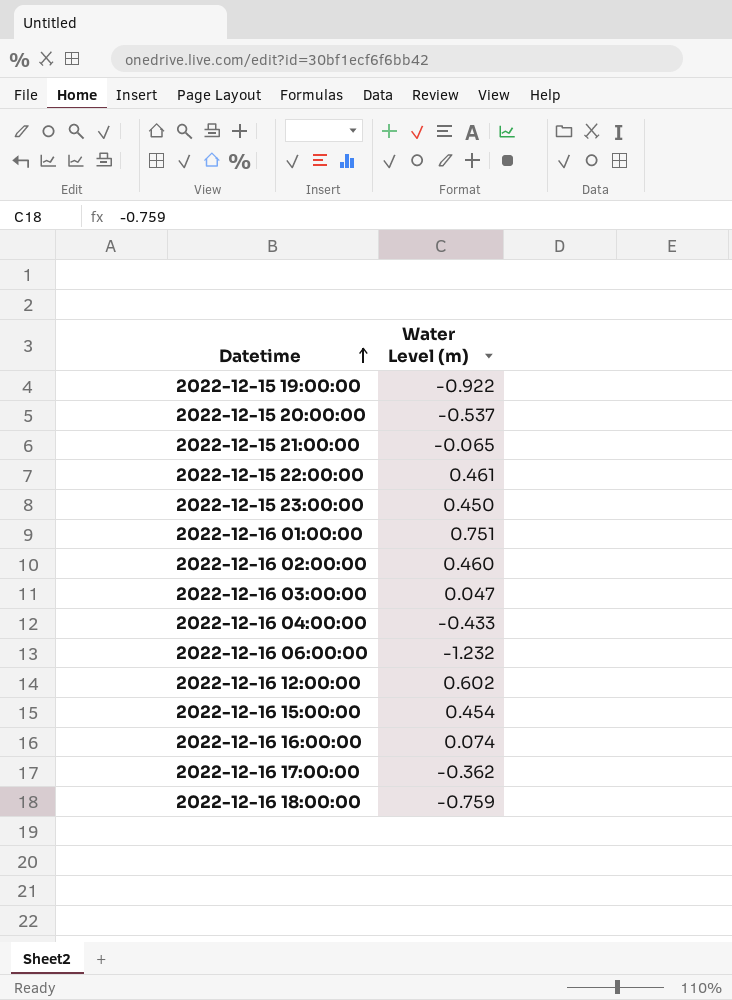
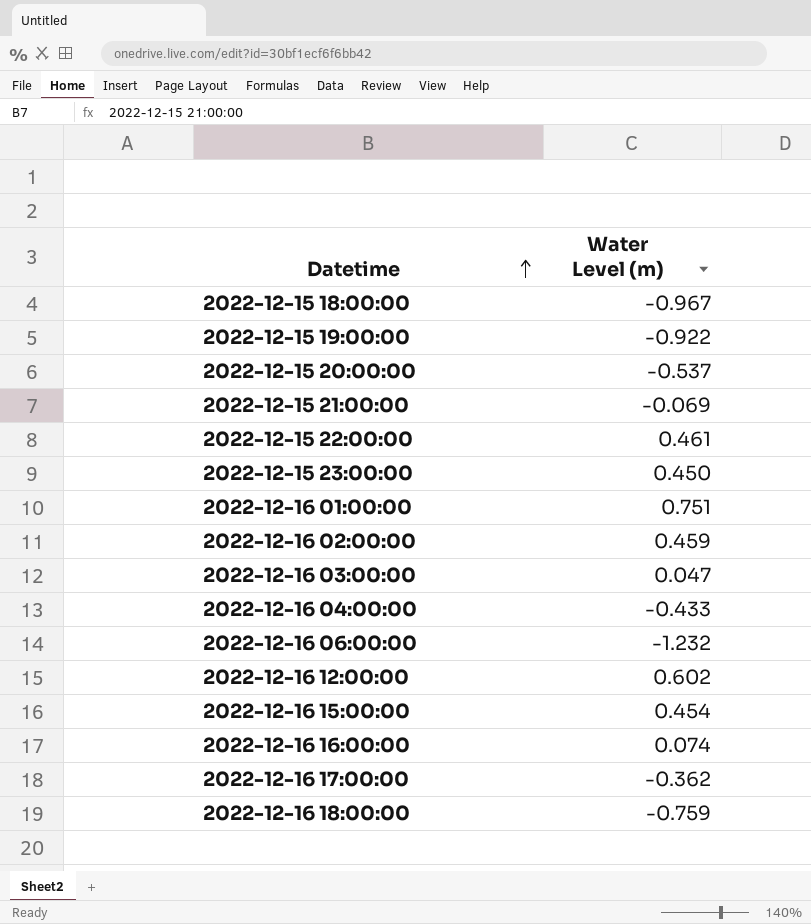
row 2022-12-15 18:00:00: none -> -0.967
2022-12-15 21:00:00 | Water Level (m): -0.065 -> -0.069
2022-12-16 02:00:00 | Water Level (m): 0.460 -> 0.459

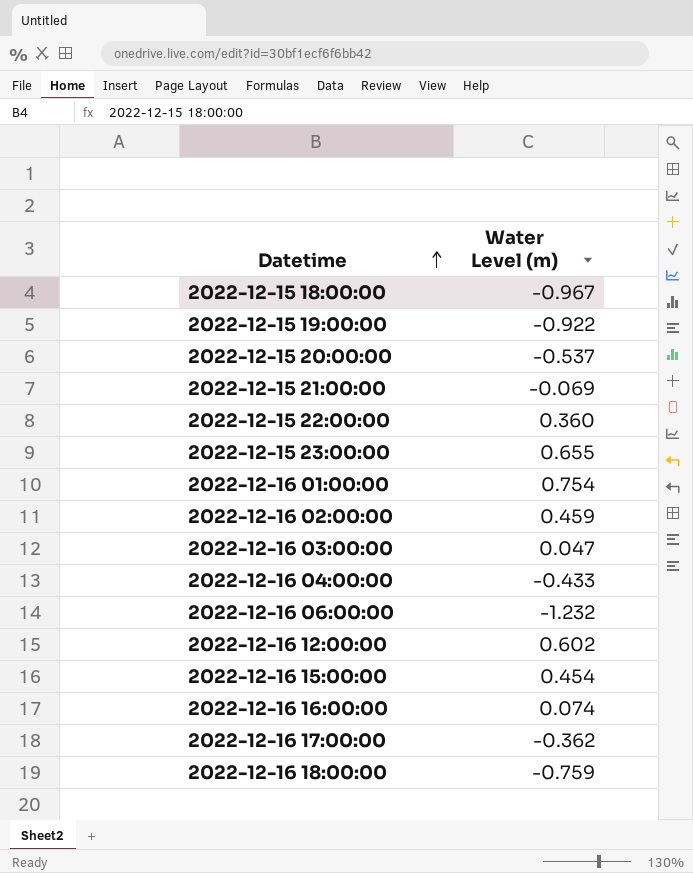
2022-12-15 22:00:00 | Water Level (m): 0.461 -> 0.360
2022-12-15 23:00:00 | Water Level (m): 0.450 -> 0.655
2022-12-16 01:00:00 | Water Level (m): 0.751 -> 0.754

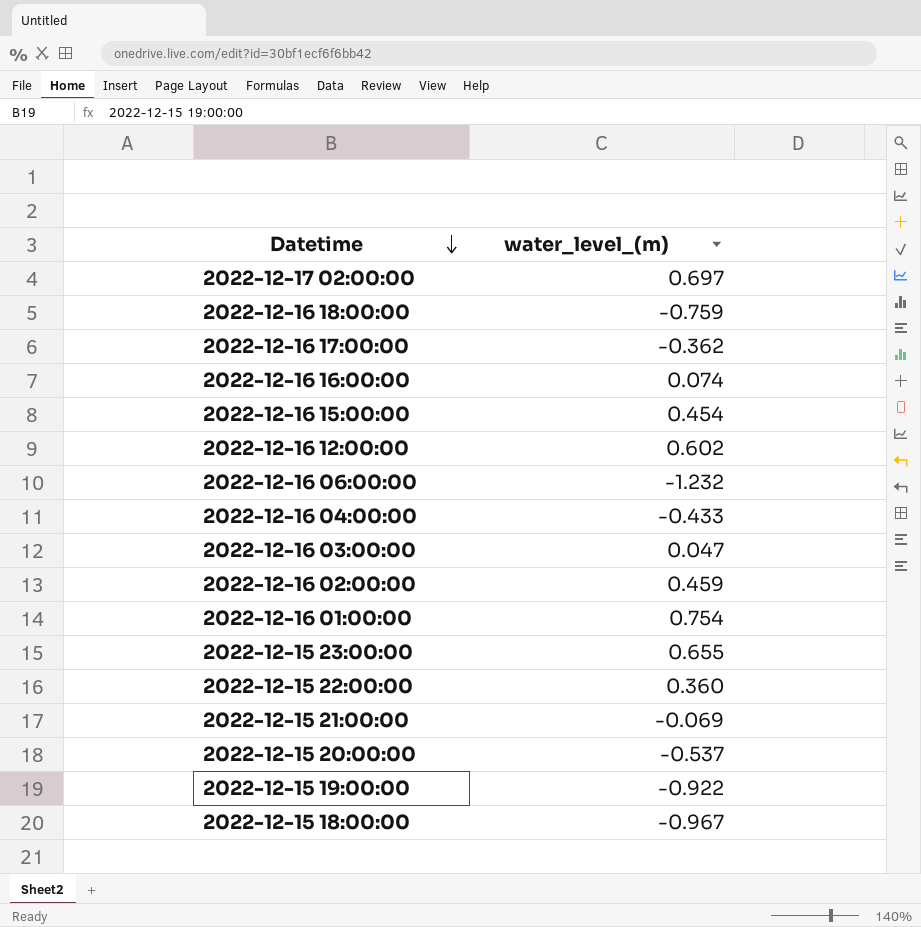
row order: Datetime ascending -> Datetime descending
column name: Water Level (m) -> water_level_(m)
row 2022-12-17 02:00:00: none -> 0.697

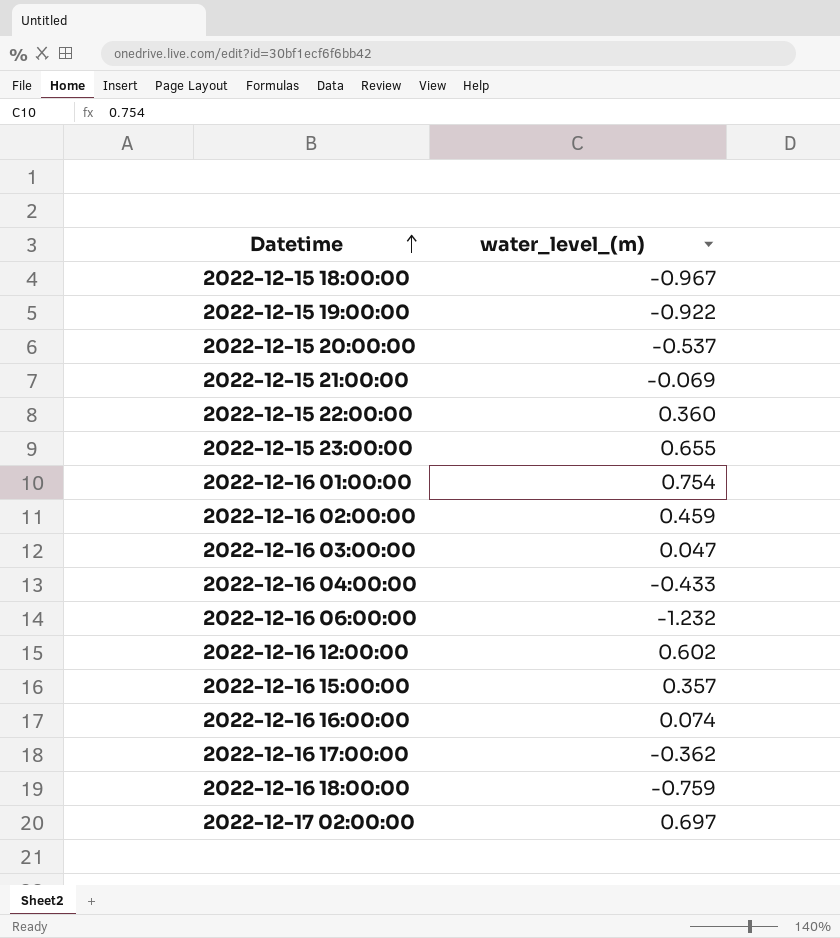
row order: Datetime descending -> Datetime ascending
2022-12-16 15:00:00 | water_level_(m): 0.454 -> 0.357

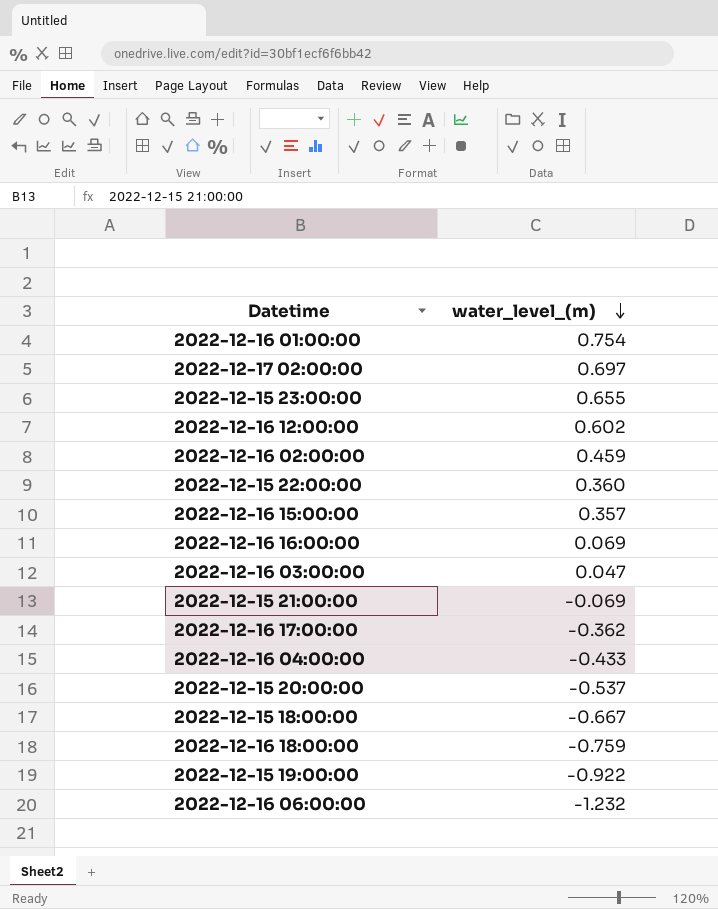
row order: Datetime ascending -> water_level_(m) descending
2022-12-16 16:00:00 | water_level_(m): 0.074 -> 0.069
2022-12-15 18:00:00 | water_level_(m): -0.967 -> -0.667

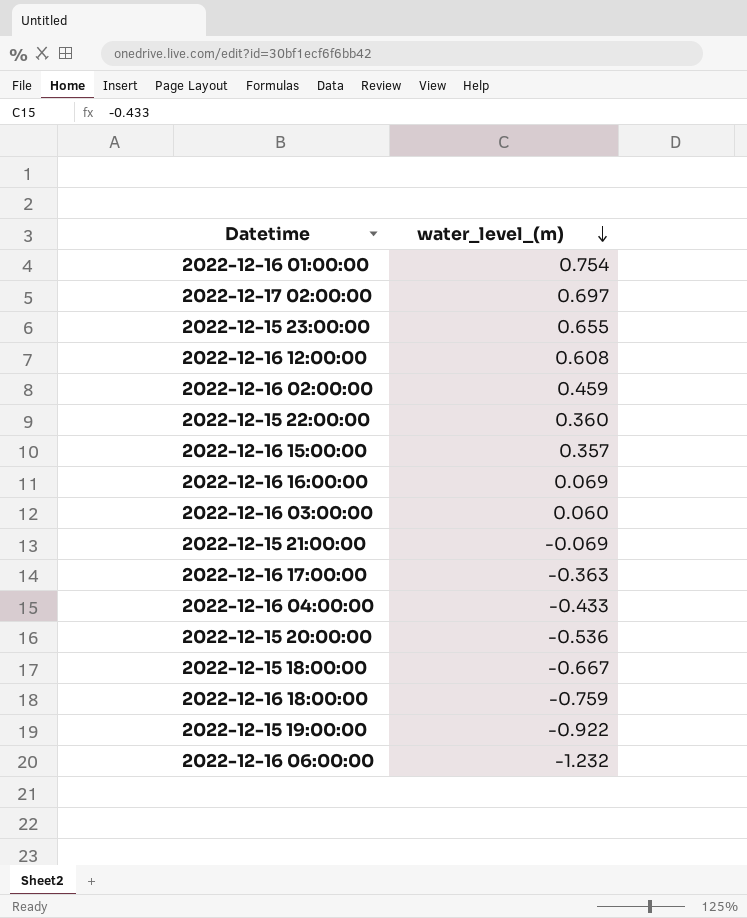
2022-12-16 12:00:00 | water_level_(m): 0.602 -> 0.608
2022-12-16 03:00:00 | water_level_(m): 0.047 -> 0.060
2022-12-16 17:00:00 | water_level_(m): -0.362 -> -0.363
2022-12-15 20:00:00 | water_level_(m): -0.537 -> -0.536

